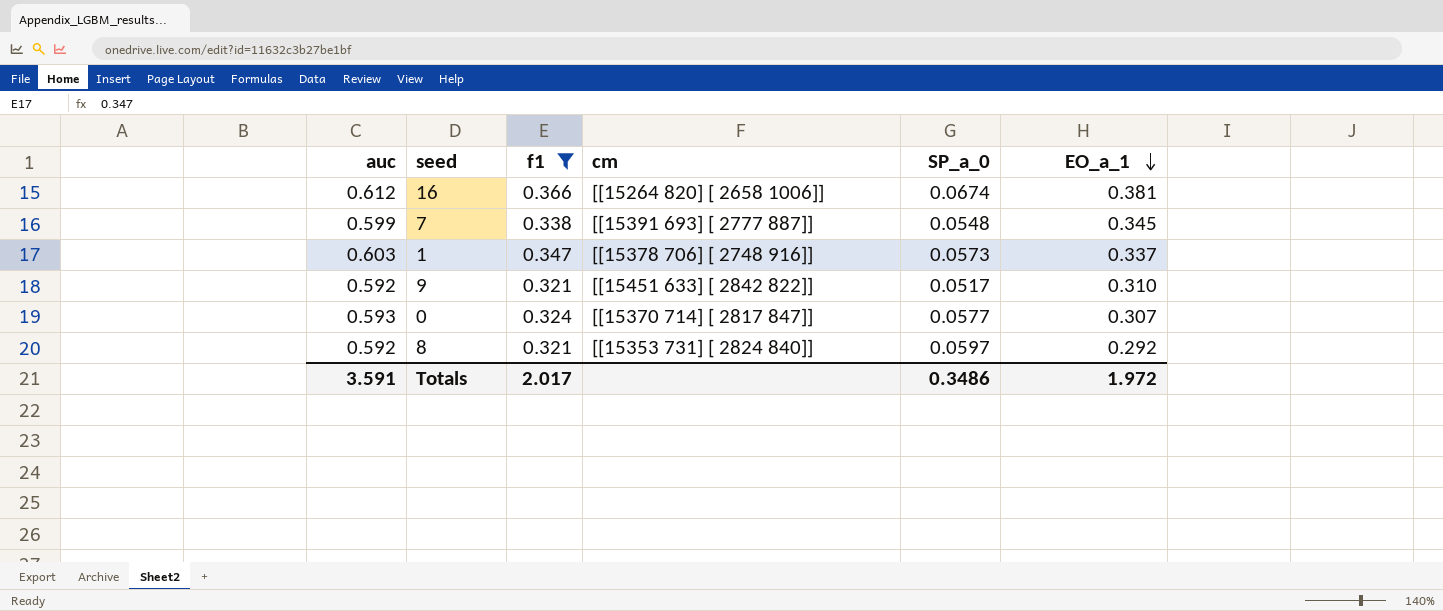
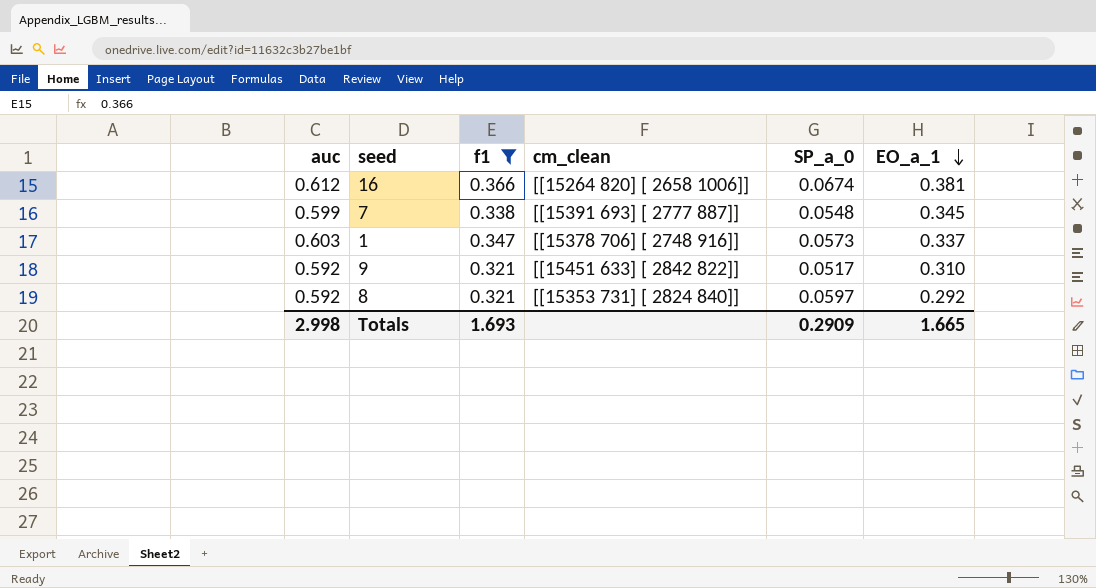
column name: cm -> cm_clean
row 0: 0.593 | 0.324 | [[15370 714] [ 2817 847]] | 0.0577 | 0.307 -> none
Totals | auc: 3.591 -> 2.998
Totals | f1: 2.017 -> 1.693
Totals | SP_a_0: 0.3486 -> 0.2909
Totals | EO_a_1: 1.972 -> 1.665

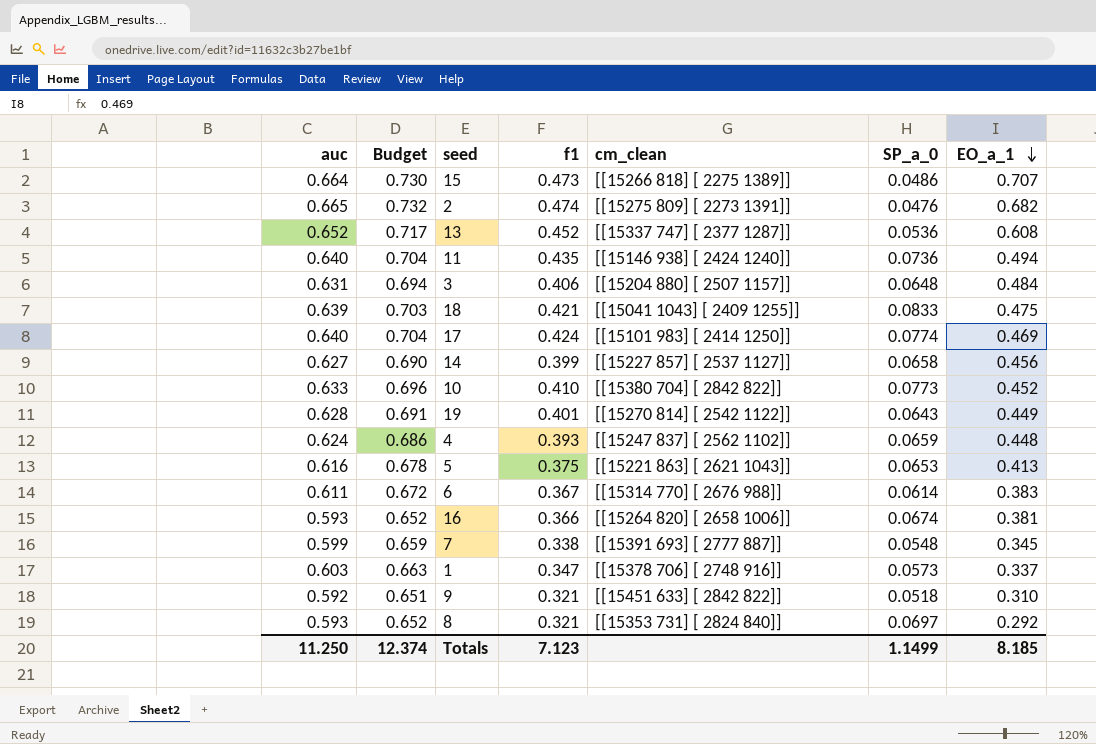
filter: f1 <= 0.366 -> none
column Budget | formula: none -> [auc] * 1.1
16 | auc: 0.612 -> 0.593
9 | SP_a_0: 0.0517 -> 0.0518
8 | auc: 0.592 -> 0.593
8 | SP_a_0: 0.0597 -> 0.0697
Totals | auc: 2.998 -> 11.250
Totals | f1: 1.693 -> 7.123
Totals | SP_a_0: 0.2909 -> 1.1499
Totals | EO_a_1: 1.665 -> 8.185

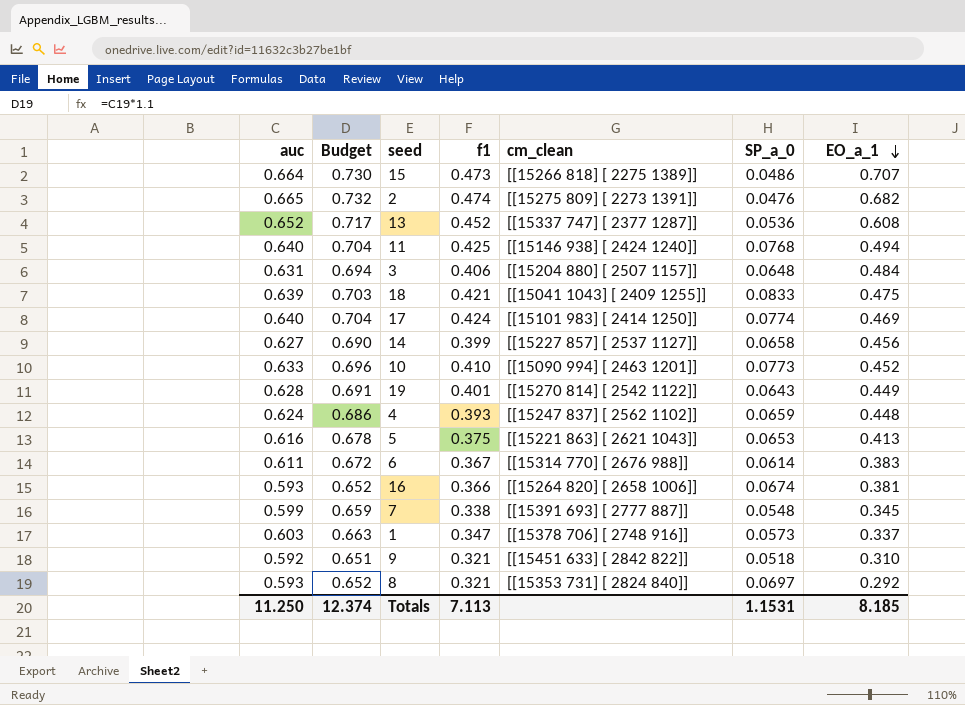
11 | f1: 0.435 -> 0.425
11 | SP_a_0: 0.0736 -> 0.0768
10 | cm_clean: [[15380 704] [ 2842 822]] -> [[15090 994] [ 2463 1201]]
Totals | f1: 7.123 -> 7.113
Totals | SP_a_0: 1.1499 -> 1.1531

